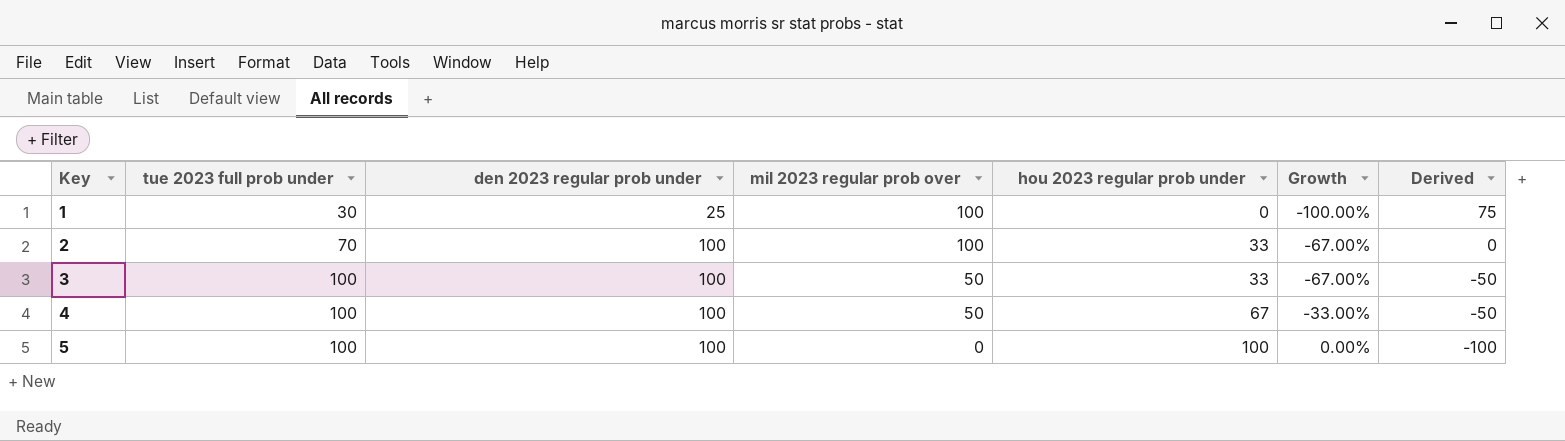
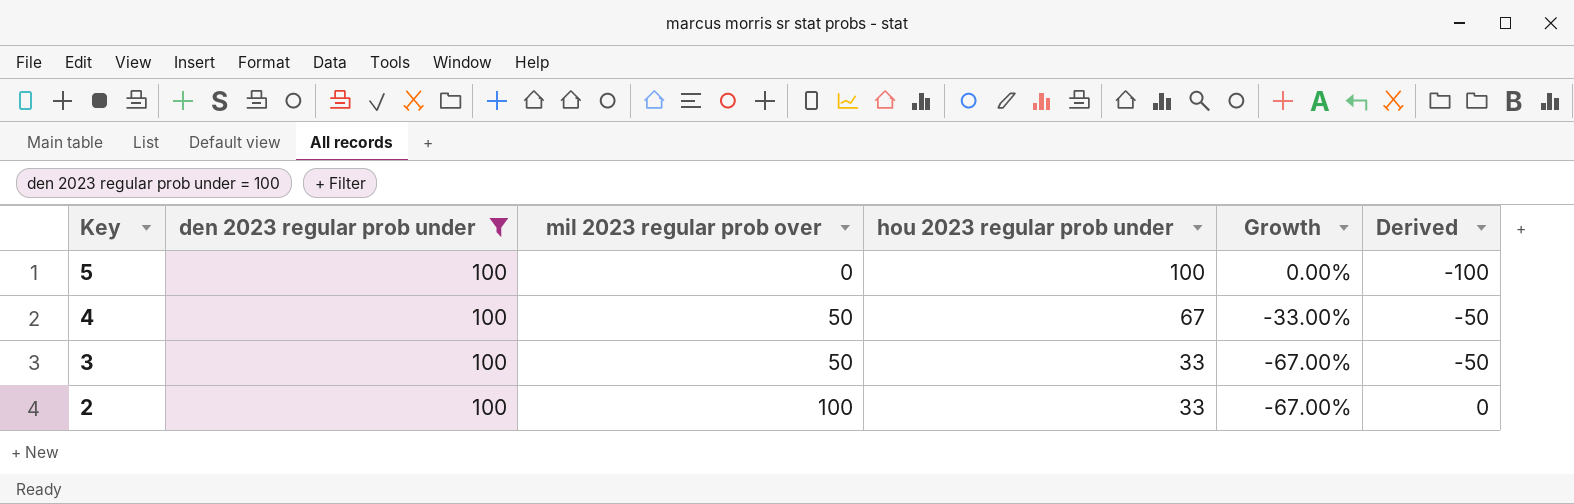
filter: none -> den 2023 regular prob under = 100
row order: Key ascending -> Key descending
column tue 2023 full prob under | position: 2 -> none

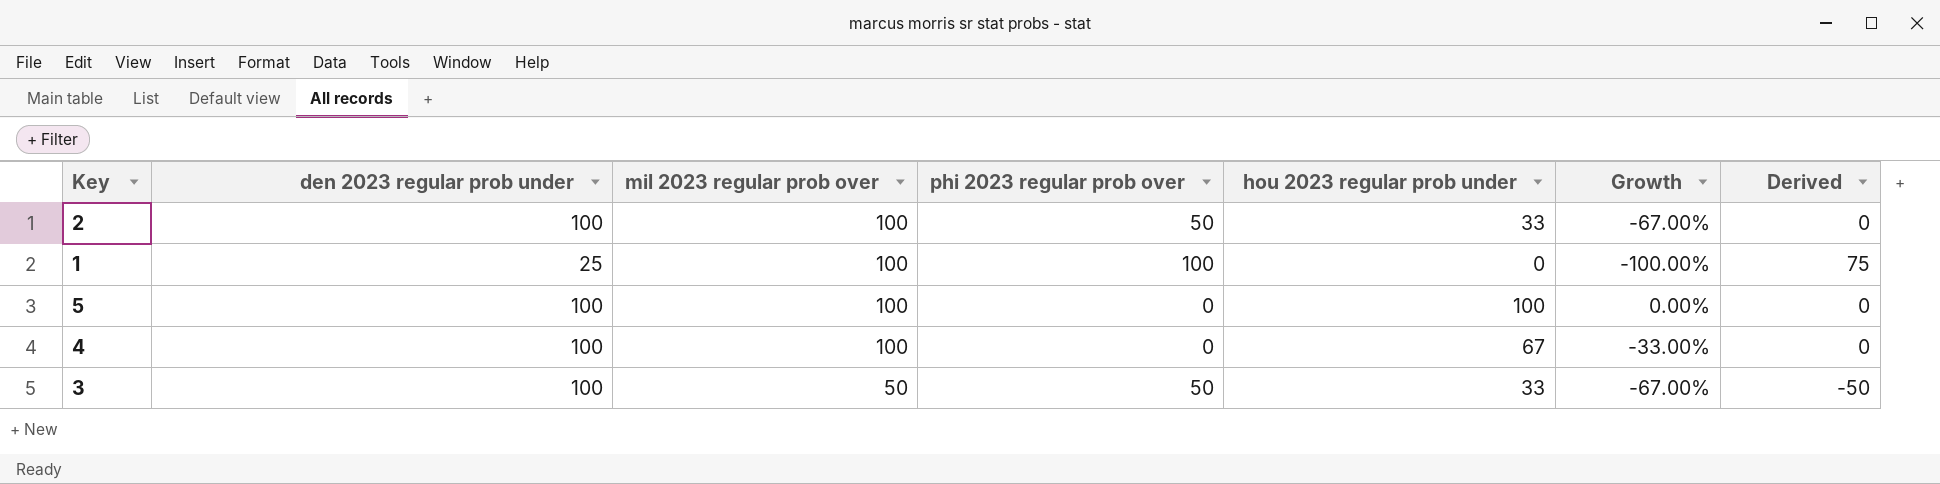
filter: den 2023 regular prob under = 100 -> none
row order: Key descending -> mil 2023 regular prob over descending
column phi 2023 regular prob over | position: none -> 4
5 | mil 2023 regular prob over: 0 -> 100
5 | Derived: -100 -> 0
4 | mil 2023 regular prob over: 50 -> 100
4 | Derived: -50 -> 0

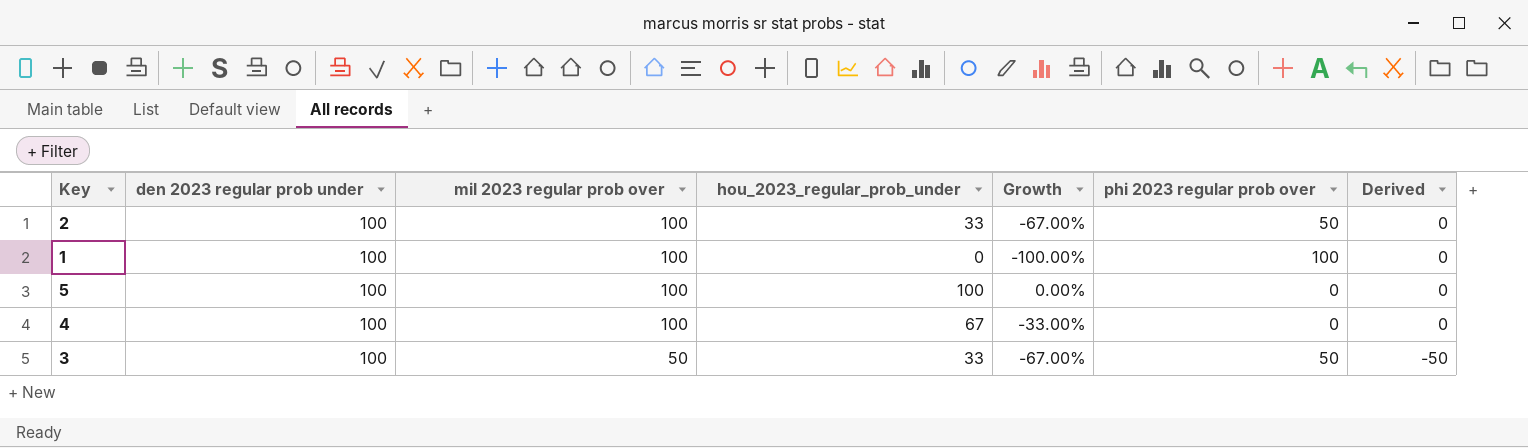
column name: hou 2023 regular prob under -> hou_2023_regular_prob_under
column phi 2023 regular prob over | position: 4 -> 6
1 | den 2023 regular prob under: 25 -> 100
1 | Derived: 75 -> 0

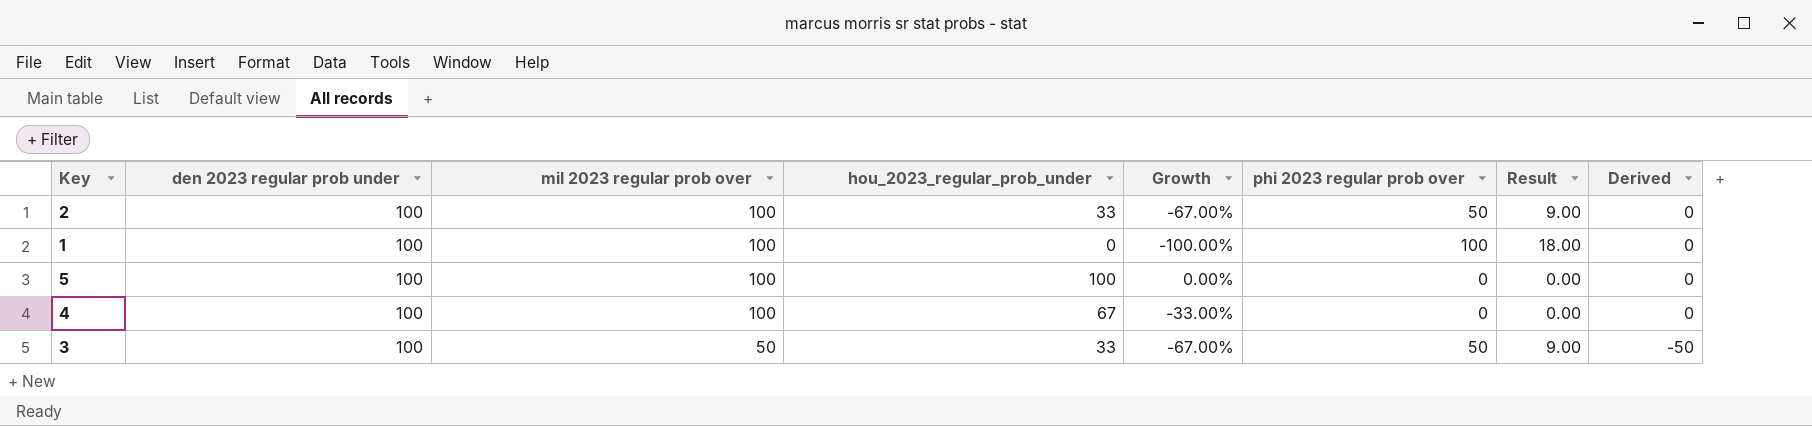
column Result | formula: none -> [phi 2023 regular prob over] * 0.18

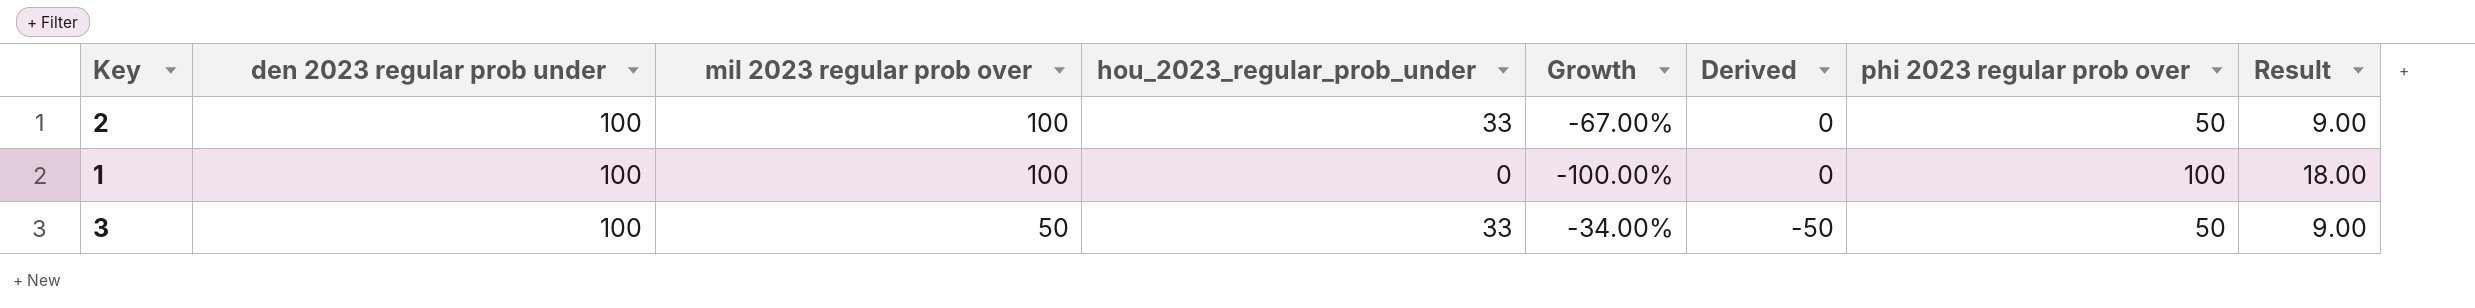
column Growth | formula: ([hou_2023_regular_prob_under] - [den 2023 regular prob under]) / [den 2023 regular prob under] -> ([hou_2023_regular_prob_under] - [mil 2023 regular prob over]) / [mil 2023 regular prob over]
column Derived | position: 8 -> 6
row 5: 100 | 100 | 100 | 0.00% | 0 | 0.00 | 0 -> none
row 4: 100 | 100 | 67 | -33.00% | 0 | 0.00 | 0 -> none

